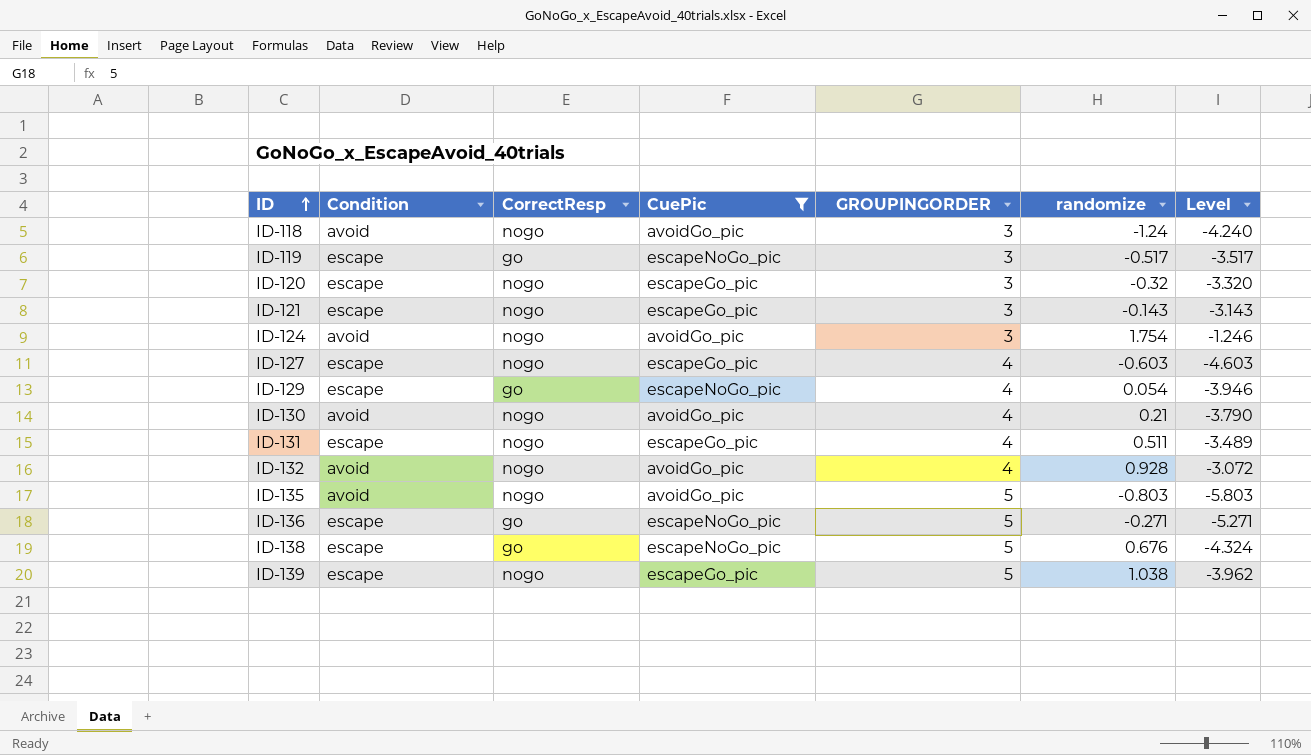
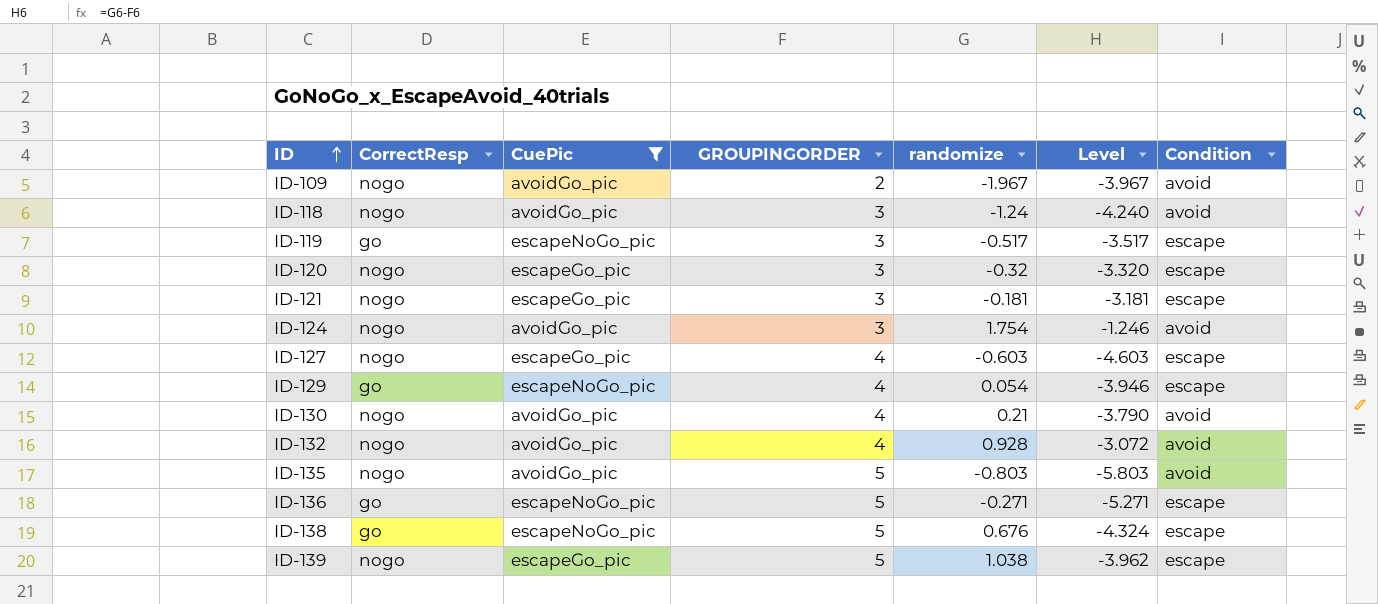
column Condition | position: 2 -> 7
row ID-131: escape | nogo | escapeGo_pic | 4 | 0.511 | -3.489 -> none
row ID-109: none -> nogo | avoidGo_pic | 2 | -1.967 | -3.967 | avoid
ID-121 | randomize: -0.143 -> -0.181
ID-121 | Level: -3.143 -> -3.181

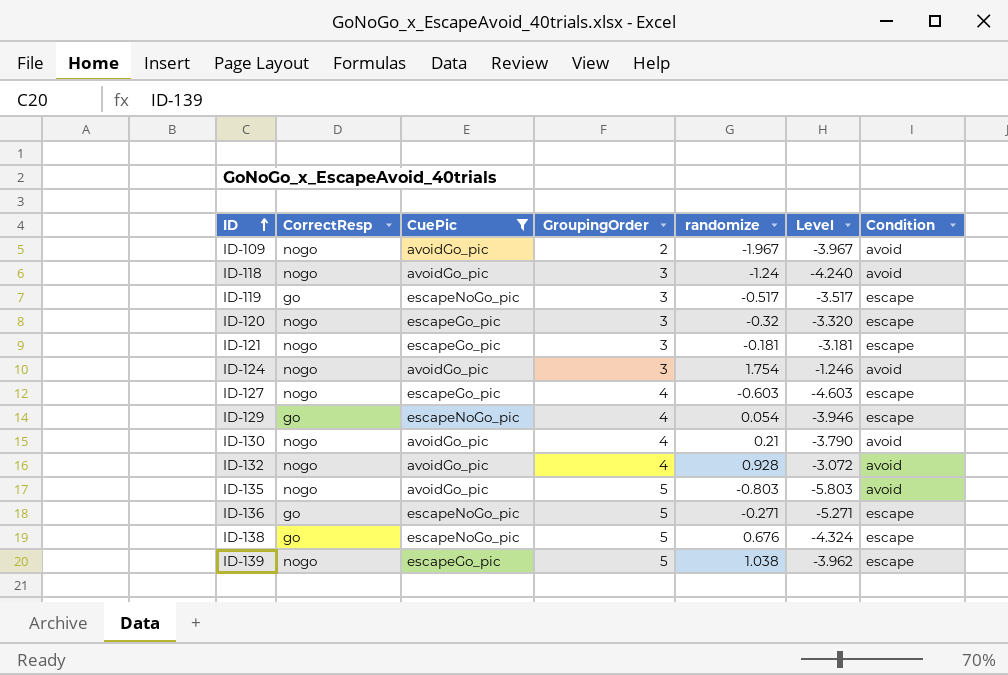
column name: GROUPINGORDER -> GroupingOrder

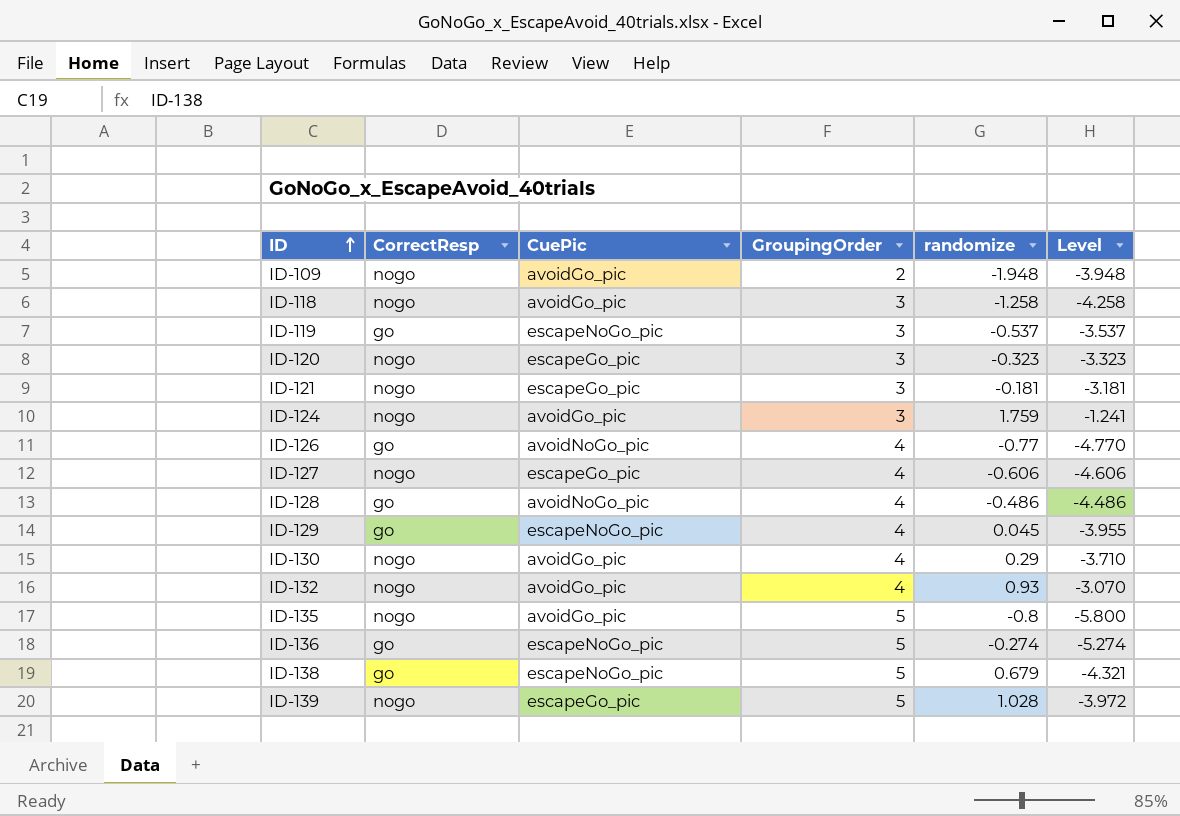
filter: CuePic != avoidNoGo_pic -> none
column Condition | position: 7 -> none
ID-109 | randomize: -1.967 -> -1.948
ID-109 | Level: -3.967 -> -3.948
ID-118 | randomize: -1.24 -> -1.258
ID-118 | Level: -4.240 -> -4.258
ID-119 | randomize: -0.517 -> -0.537
ID-119 | Level: -3.517 -> -3.537
ID-120 | randomize: -0.32 -> -0.323
ID-120 | Level: -3.320 -> -3.323
ID-124 | randomize: 1.754 -> 1.759
ID-124 | Level: -1.246 -> -1.241
ID-127 | randomize: -0.603 -> -0.606
ID-127 | Level: -4.603 -> -4.606
ID-129 | randomize: 0.054 -> 0.045
ID-129 | Level: -3.946 -> -3.955
ID-130 | randomize: 0.21 -> 0.29
ID-130 | Level: -3.790 -> -3.710
ID-132 | randomize: 0.928 -> 0.93
ID-132 | Level: -3.072 -> -3.070
ID-135 | randomize: -0.803 -> -0.8
ID-135 | Level: -5.803 -> -5.800
ID-136 | randomize: -0.271 -> -0.274
ID-136 | Level: -5.271 -> -5.274
ID-138 | randomize: 0.676 -> 0.679
ID-138 | Level: -4.324 -> -4.321
ID-139 | randomize: 1.038 -> 1.028
ID-139 | Level: -3.962 -> -3.972

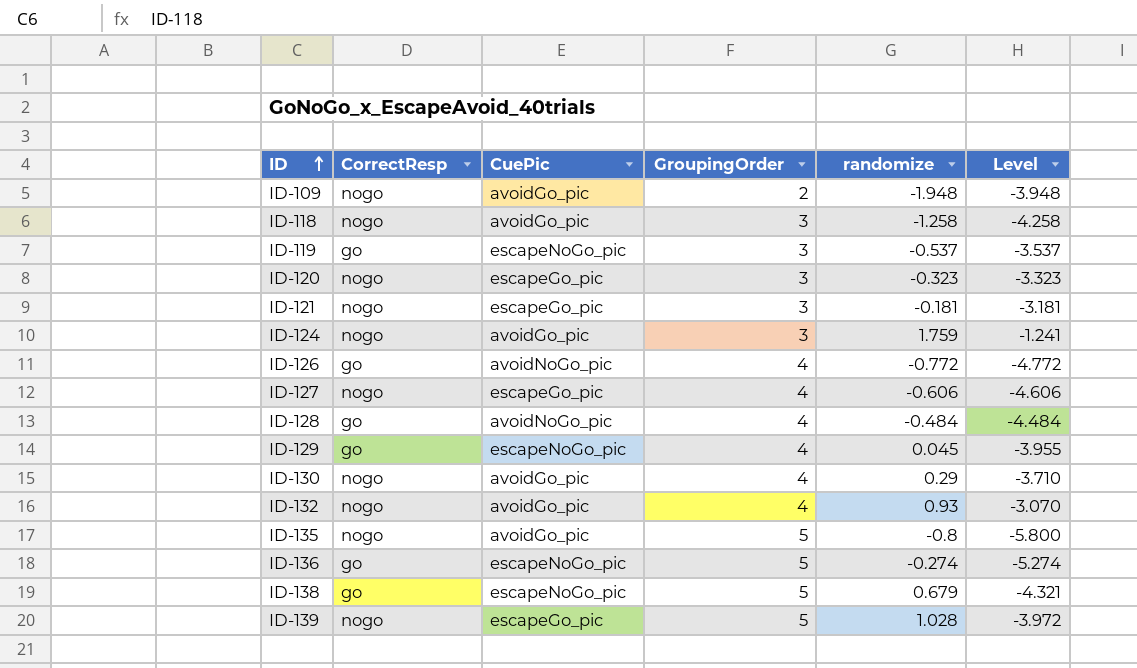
ID-126 | randomize: -0.77 -> -0.772
ID-126 | Level: -4.770 -> -4.772
ID-128 | randomize: -0.486 -> -0.484
ID-128 | Level: -4.486 -> -4.484

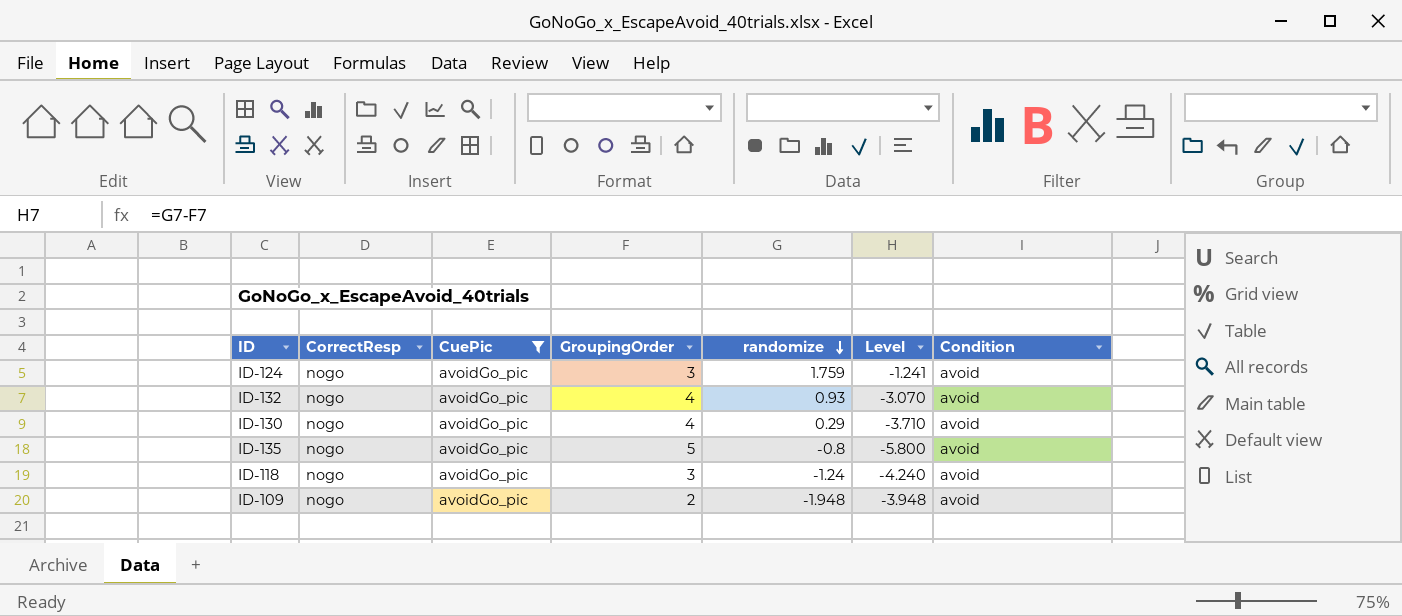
filter: none -> CuePic = avoidGo_pic
row order: ID ascending -> randomize descending
column Condition | position: none -> 7
ID-118 | randomize: -1.258 -> -1.24
ID-118 | Level: -4.258 -> -4.240

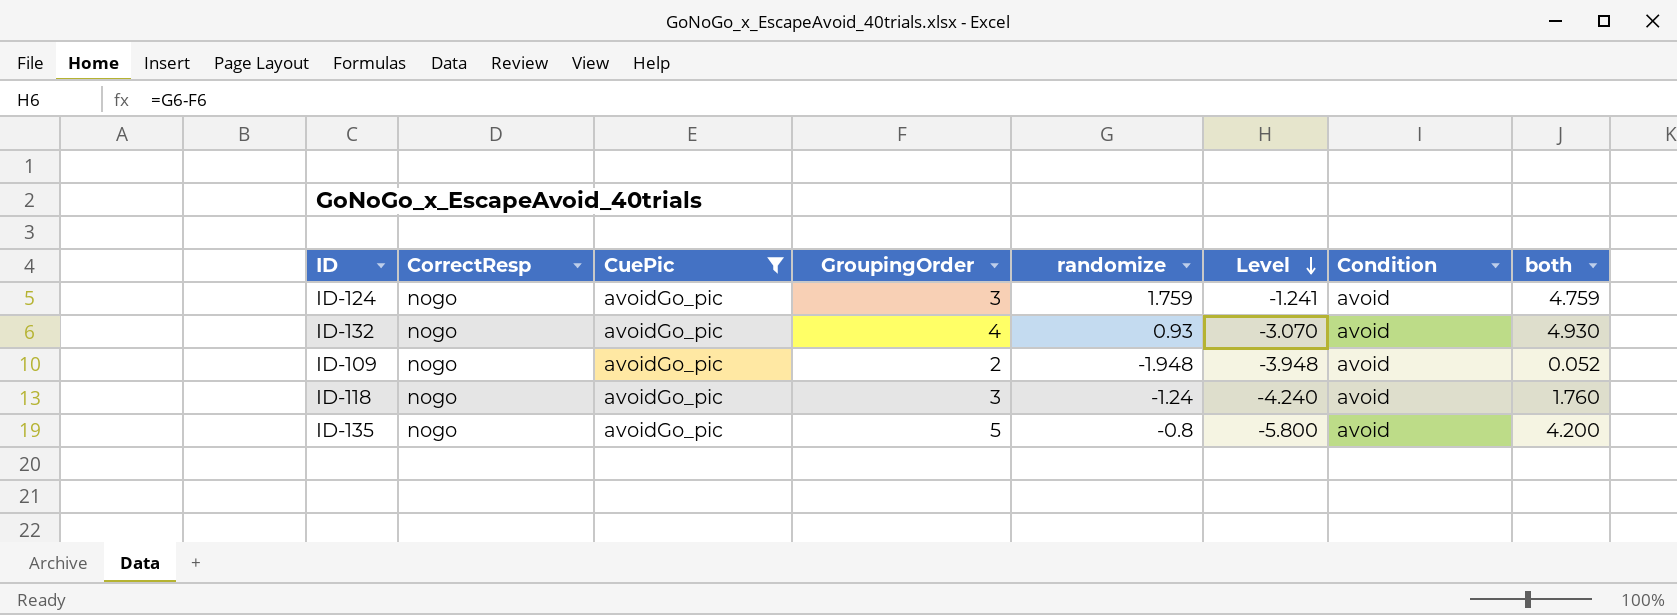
row order: randomize descending -> Level descending
column both | formula: none -> [GroupingOrder] + [randomize]
row ID-130: nogo | avoidGo_pic | 4 | 0.29 | -3.710 | avoid -> none

